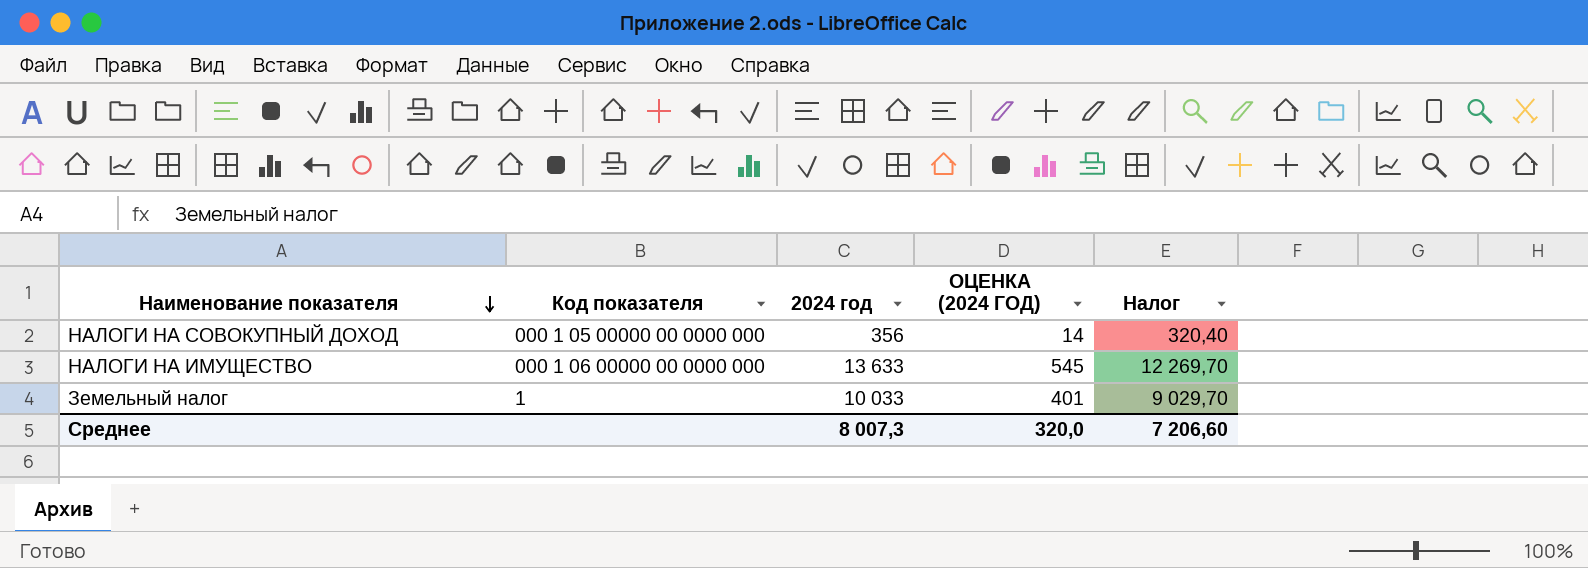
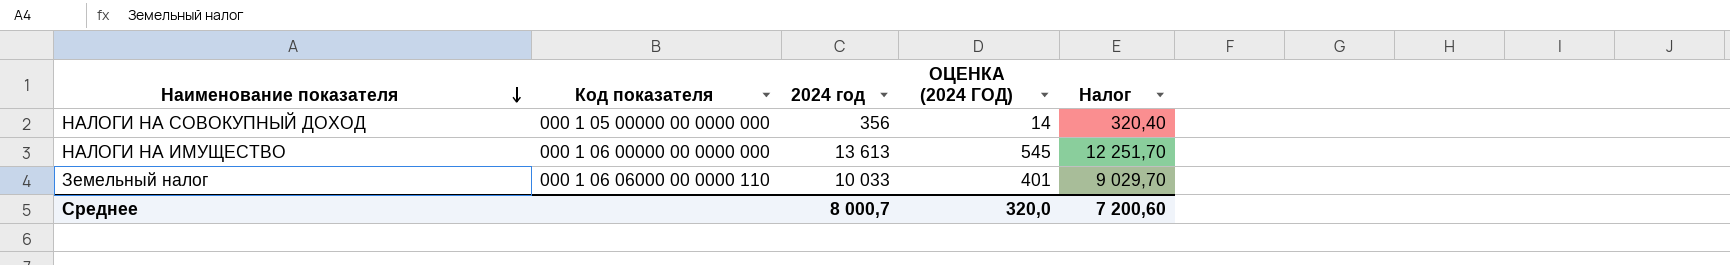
НАЛОГИ НА ИМУЩЕСТВО | 2024 год: 13 633 -> 13 613
НАЛОГИ НА ИМУЩЕСТВО | Налог: 12 269,70 -> 12 251,70
Земельный налог | Код показателя: 1 -> 000 1 06 06000 00 0000 110
Среднее | 2024 год: 8 007,3 -> 8 000,7
Среднее | Налог: 7 206,60 -> 7 200,60

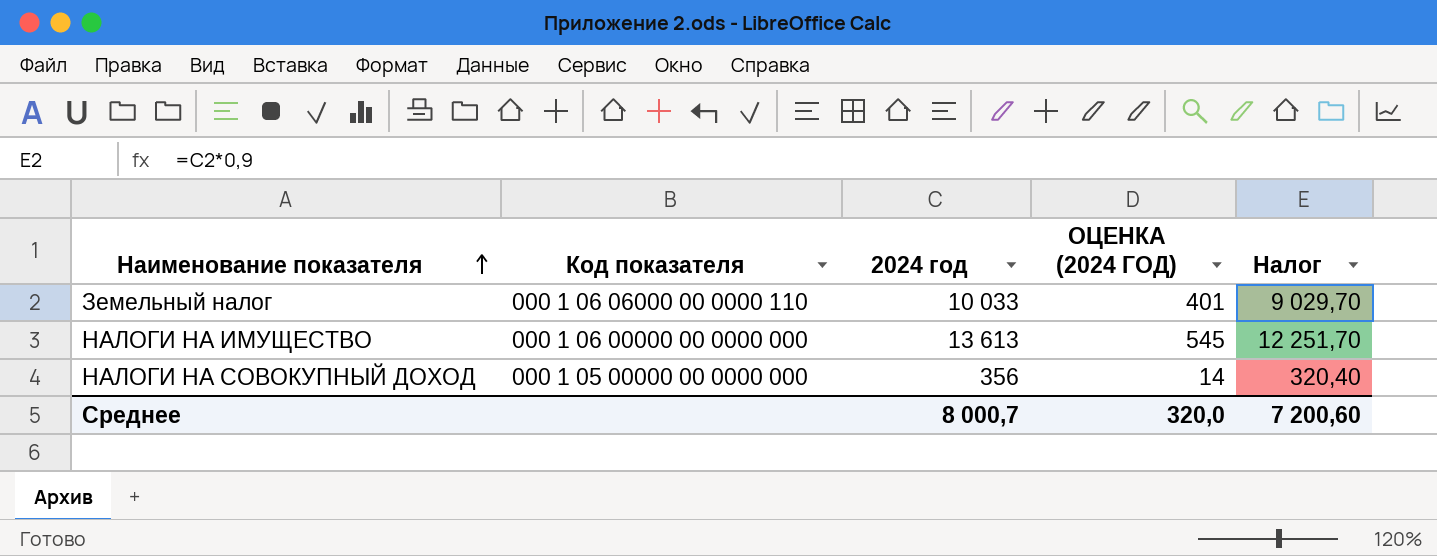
row order: Наименование показателя descending -> Наименование показателя ascending

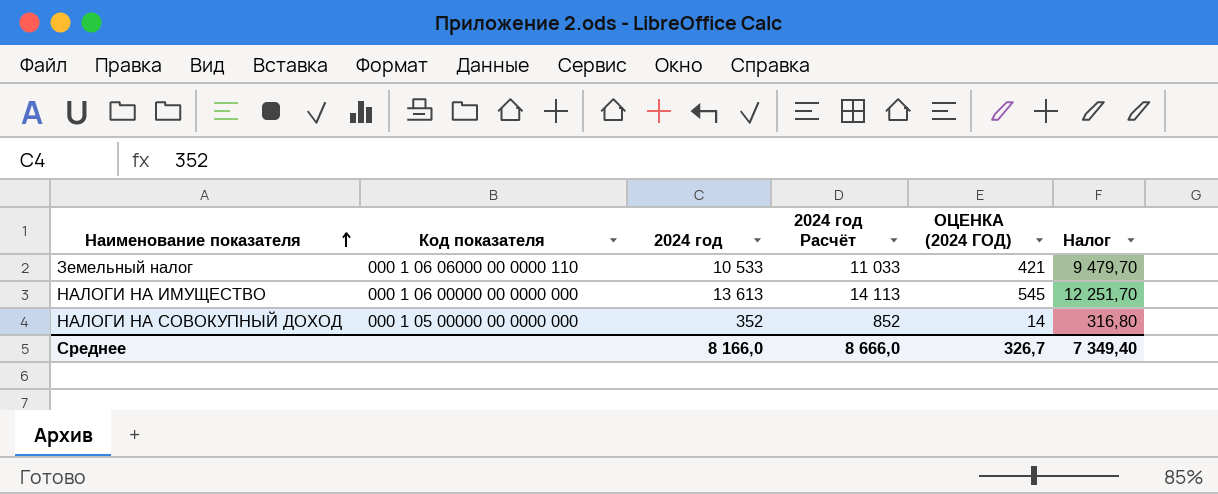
column 2024 год Расчёт | formula: none -> [2024 год] + 500
Земельный налог | 2024 год: 10 033 -> 10 533
Земельный налог | ОЦЕНКА (2024 ГОД): 401 -> 421
Земельный налог | Налог: 9 029,70 -> 9 479,70
НАЛОГИ НА СОВОКУПНЫЙ ДОХОД | 2024 год: 356 -> 352
НАЛОГИ НА СОВОКУПНЫЙ ДОХОД | Налог: 320,40 -> 316,80
Среднее | 2024 год: 8 000,7 -> 8 166,0
Среднее | ОЦЕНКА (2024 ГОД): 320,0 -> 326,7
Среднее | Налог: 7 200,60 -> 7 349,40

